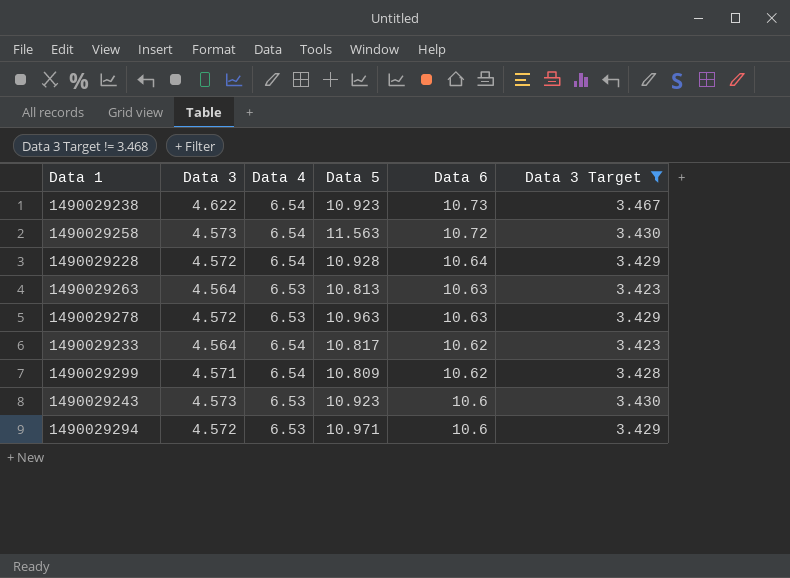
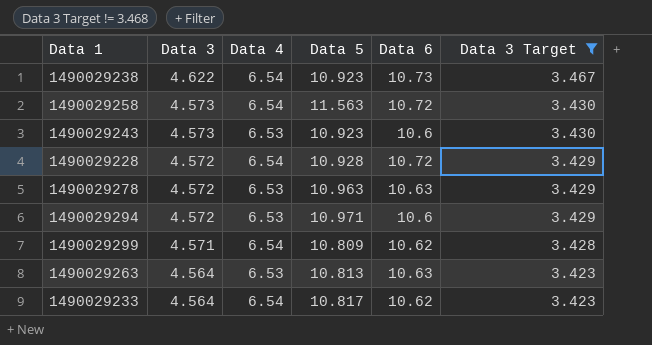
row order: Data 6 descending -> Data 3 descending
1490029228 | Data 6: 10.64 -> 10.72

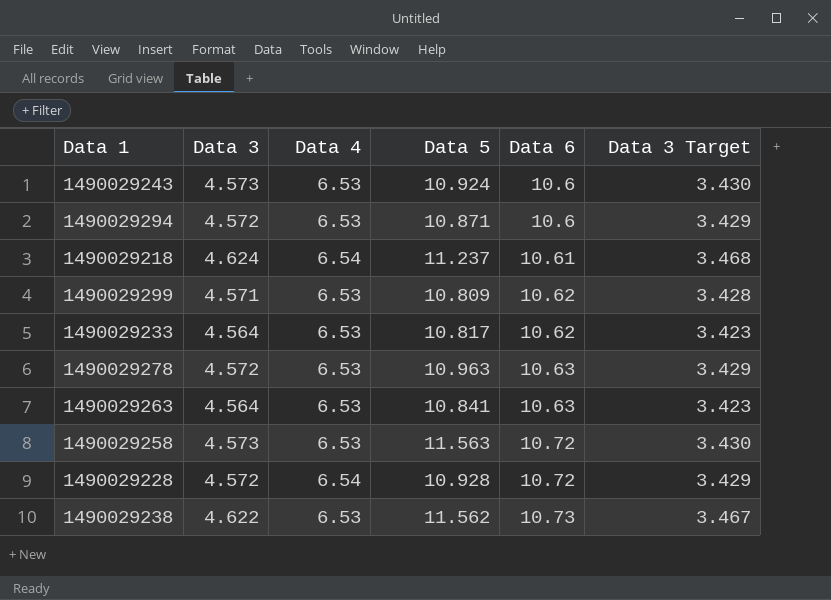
filter: Data 3 Target != 3.468 -> none
row order: Data 3 descending -> Data 6 ascending
1490029243 | Data 5: 10.923 -> 10.924
1490029294 | Data 5: 10.971 -> 10.871
1490029299 | Data 4: 6.54 -> 6.53
1490029233 | Data 4: 6.54 -> 6.53
1490029263 | Data 5: 10.813 -> 10.841
1490029258 | Data 4: 6.54 -> 6.53
1490029238 | Data 4: 6.54 -> 6.53
1490029238 | Data 5: 10.923 -> 11.562

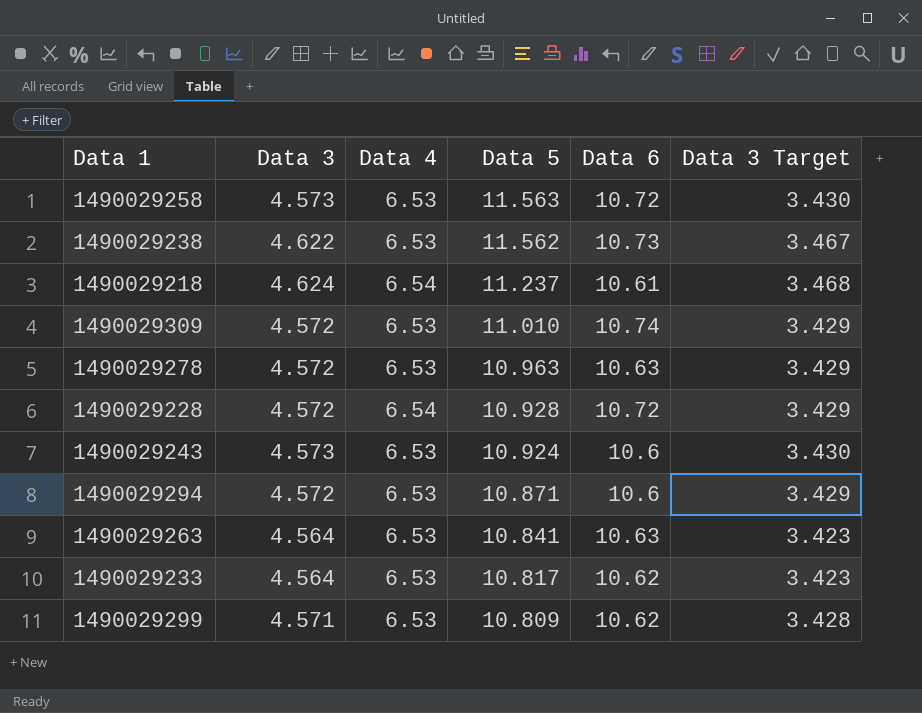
row order: Data 6 ascending -> Data 5 descending
row 1490029309: none -> 4.572 | 6.53 | 11.010 | 10.74 | 3.429

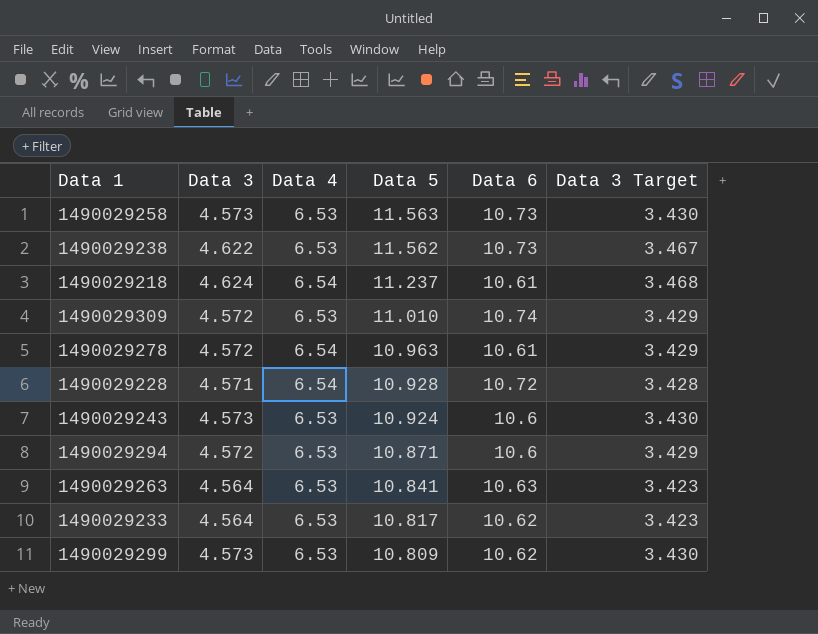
1490029258 | Data 6: 10.72 -> 10.73
1490029278 | Data 4: 6.53 -> 6.54
1490029278 | Data 6: 10.63 -> 10.61
1490029228 | Data 3: 4.572 -> 4.571
1490029228 | Data 3 Target: 3.429 -> 3.428
1490029299 | Data 3: 4.571 -> 4.573
1490029299 | Data 3 Target: 3.428 -> 3.430

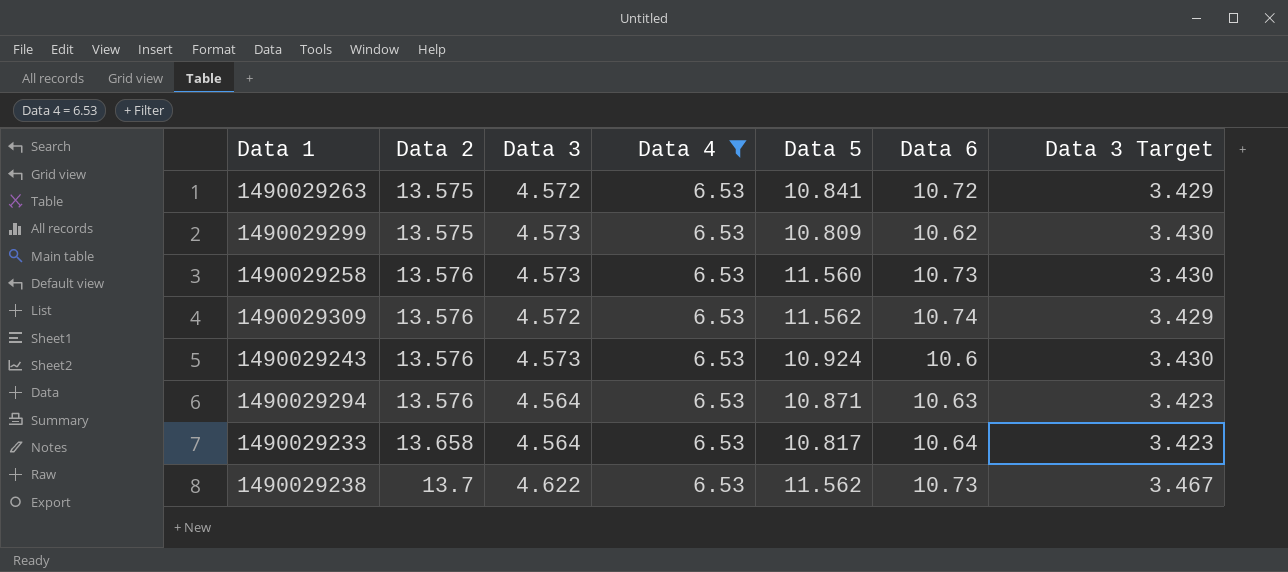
filter: none -> Data 4 = 6.53
row order: Data 5 descending -> Data 2 ascending
column Data 2 | position: none -> 2
1490029263 | Data 3: 4.564 -> 4.572
1490029263 | Data 6: 10.63 -> 10.72
1490029263 | Data 3 Target: 3.423 -> 3.429
1490029258 | Data 5: 11.563 -> 11.560
1490029309 | Data 5: 11.010 -> 11.562
1490029294 | Data 3: 4.572 -> 4.564
1490029294 | Data 6: 10.6 -> 10.63
1490029294 | Data 3 Target: 3.429 -> 3.423
1490029233 | Data 6: 10.62 -> 10.64

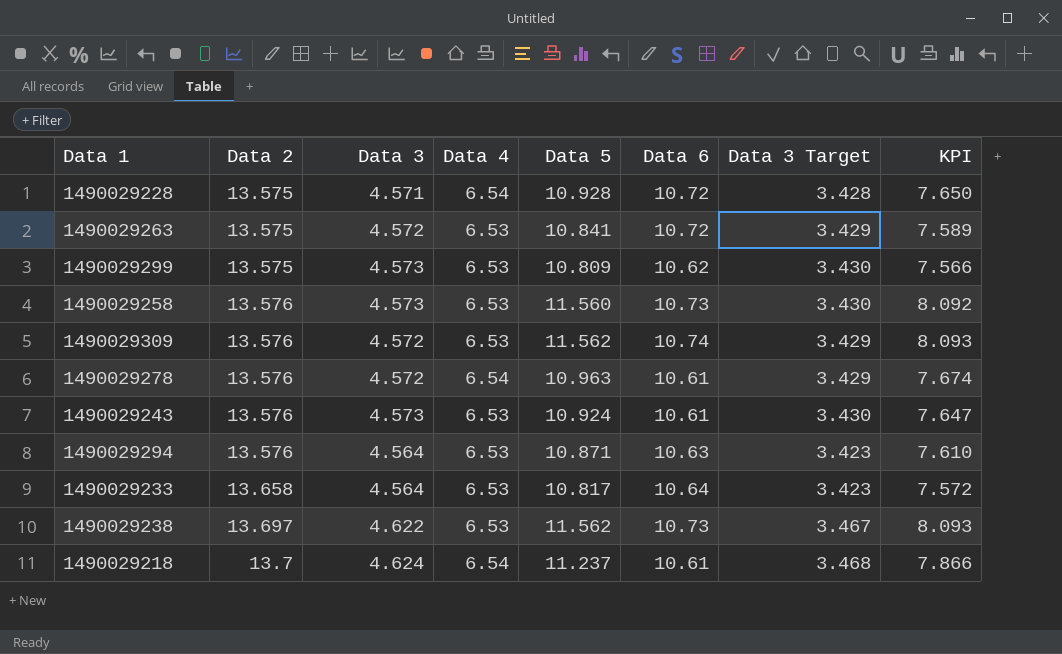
filter: Data 4 = 6.53 -> none
column KPI | formula: none -> [Data 5] * 0.7
1490029243 | Data 6: 10.6 -> 10.61
1490029238 | Data 2: 13.7 -> 13.697

